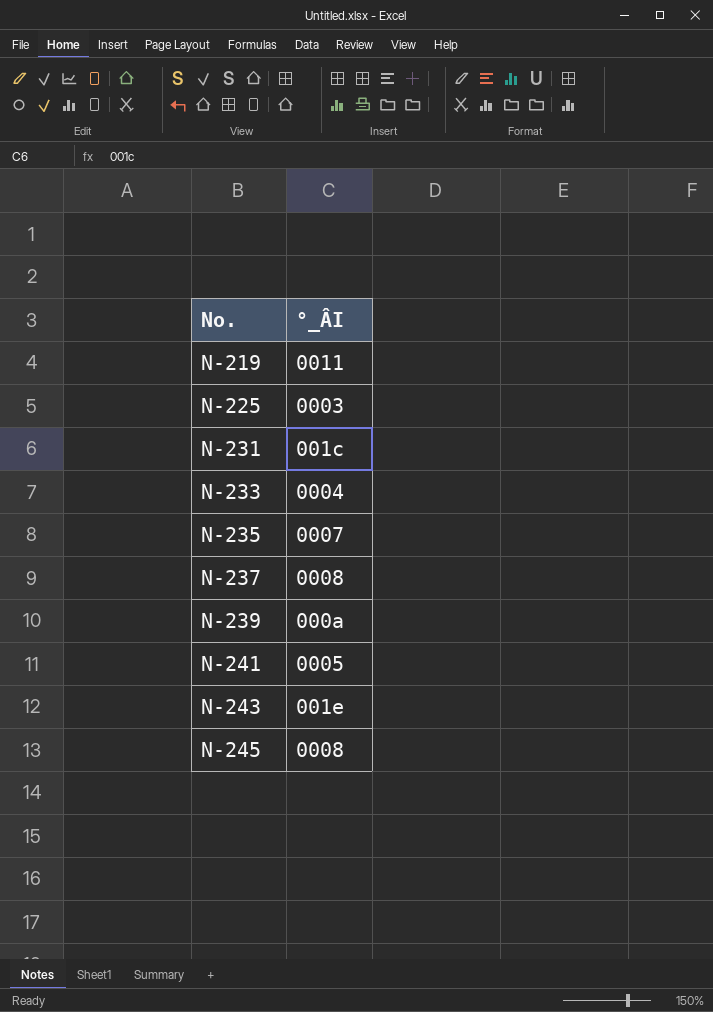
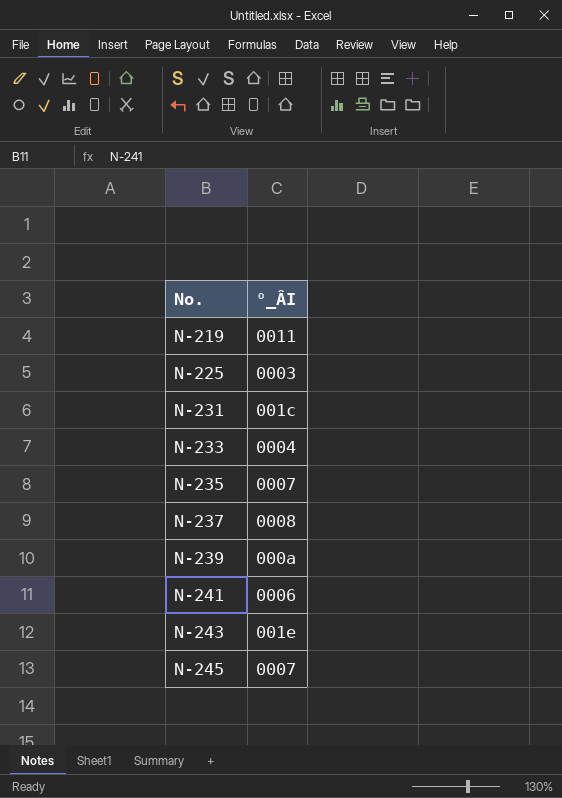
N-241 | °_ÂI: 0005 -> 0006
N-245 | °_ÂI: 0008 -> 0007

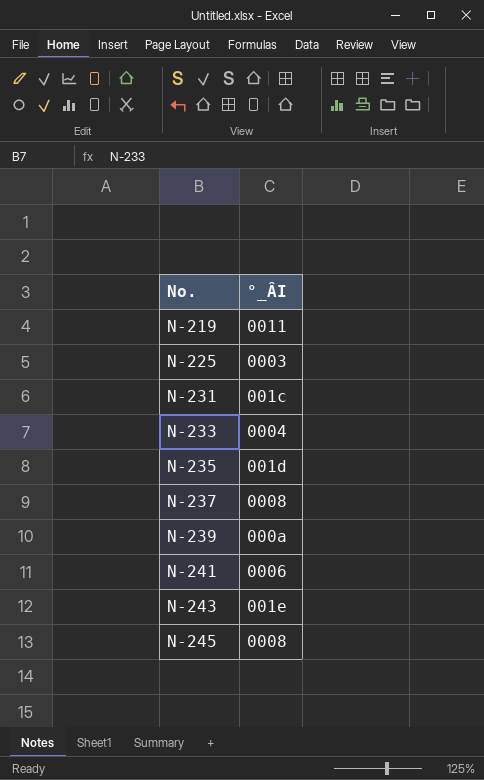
N-235 | °_ÂI: 0007 -> 001d
N-245 | °_ÂI: 0007 -> 0008

